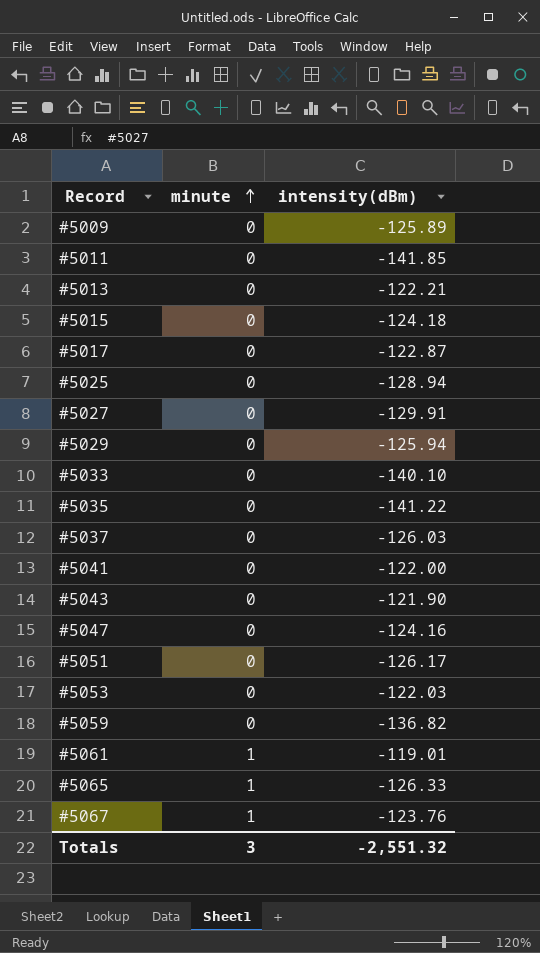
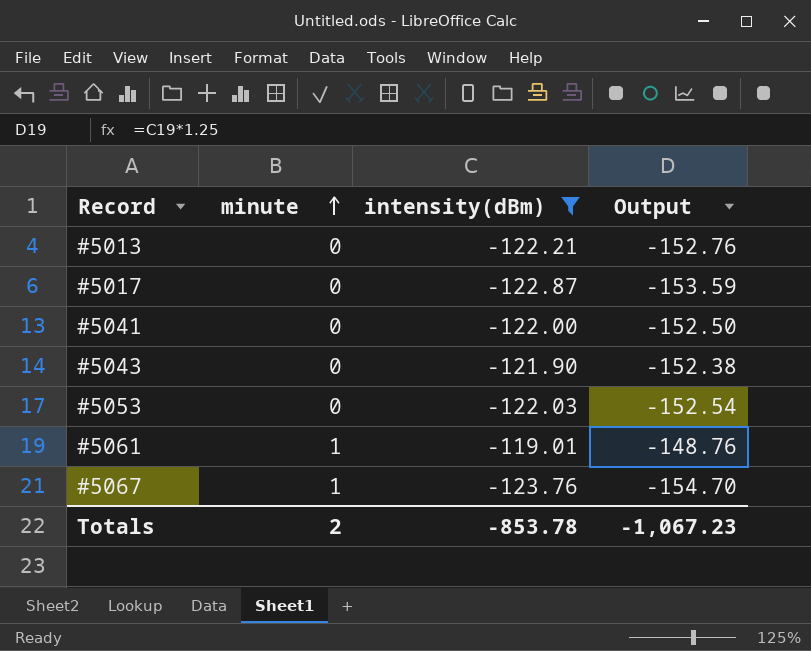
filter: none -> intensity(dBm) >= -123.76
column Output | formula: none -> [intensity(dBm)] * 1.25
Totals | minute: 3 -> 2
Totals | intensity(dBm): -2,551.32 -> -853.78

